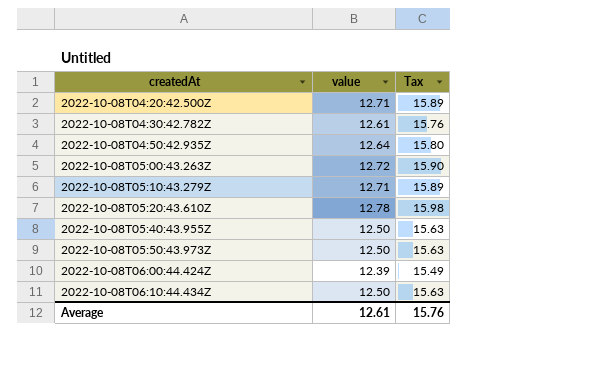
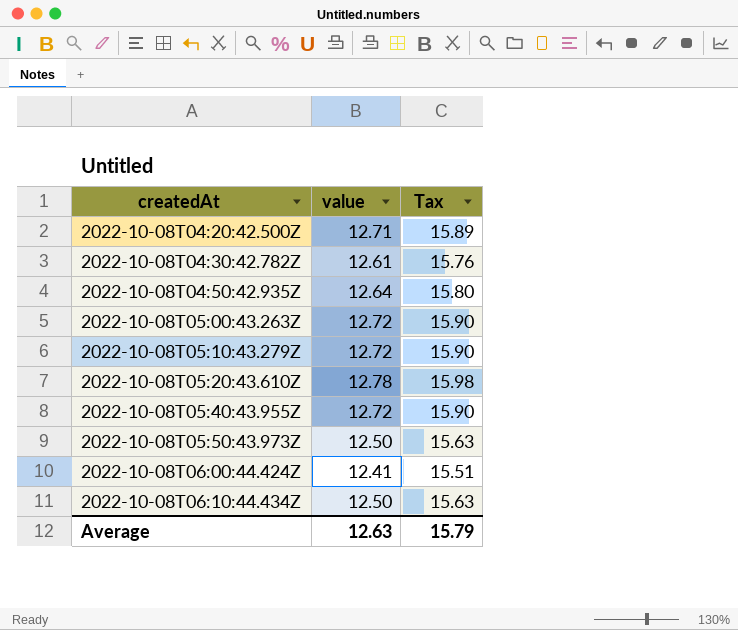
2022-10-08T05:10:43.279Z | value: 12.71 -> 12.72
2022-10-08T05:10:43.279Z | Tax: 15.89 -> 15.90
2022-10-08T05:40:43.955Z | value: 12.50 -> 12.72
2022-10-08T05:40:43.955Z | Tax: 15.63 -> 15.90
2022-10-08T06:00:44.424Z | value: 12.39 -> 12.41
2022-10-08T06:00:44.424Z | Tax: 15.49 -> 15.51
Average | value: 12.61 -> 12.63
Average | Tax: 15.76 -> 15.79

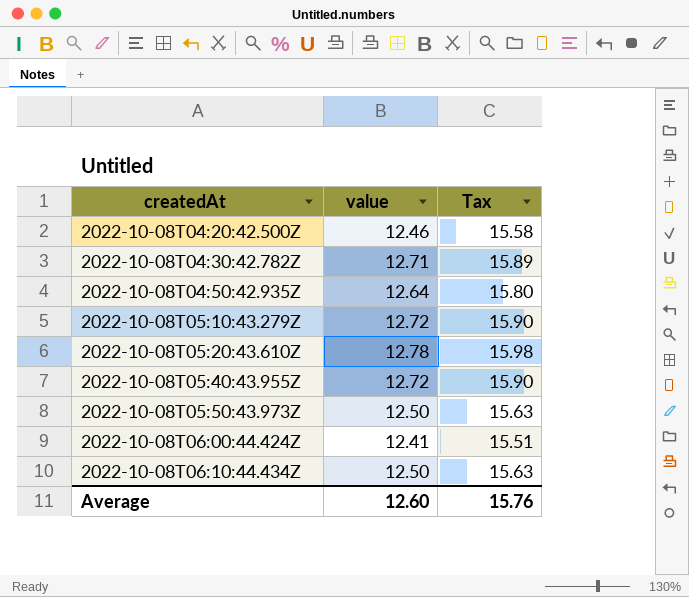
row 2022-10-08T05:00:43.263Z: 12.72 | 15.90 -> none
2022-10-08T04:20:42.500Z | value: 12.71 -> 12.46
2022-10-08T04:20:42.500Z | Tax: 15.89 -> 15.58
2022-10-08T04:30:42.782Z | value: 12.61 -> 12.71
2022-10-08T04:30:42.782Z | Tax: 15.76 -> 15.89
Average | value: 12.63 -> 12.60
Average | Tax: 15.79 -> 15.76

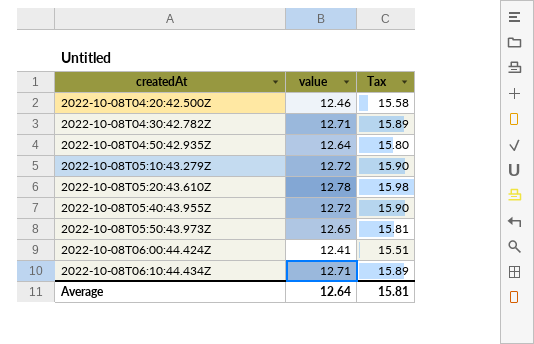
2022-10-08T05:50:43.973Z | value: 12.50 -> 12.65
2022-10-08T05:50:43.973Z | Tax: 15.63 -> 15.81
2022-10-08T06:10:44.434Z | value: 12.50 -> 12.71
2022-10-08T06:10:44.434Z | Tax: 15.63 -> 15.89
Average | value: 12.60 -> 12.64
Average | Tax: 15.76 -> 15.81

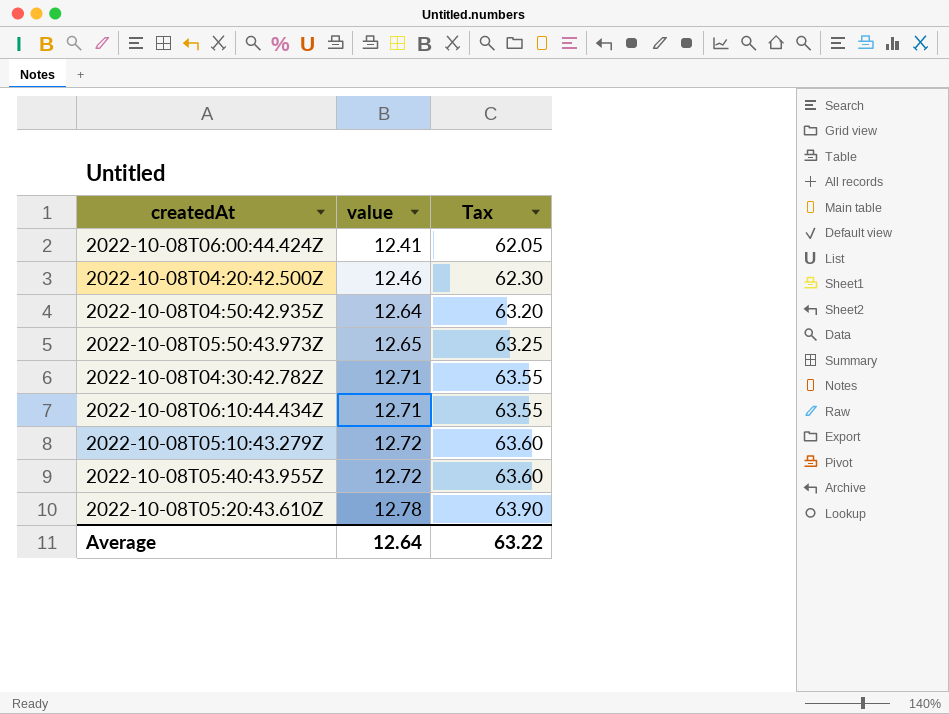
row order: createdAt ascending -> value ascending
column Tax | formula: [value] * 1.25 -> [value] * 5
Average | Tax: 15.81 -> 63.22

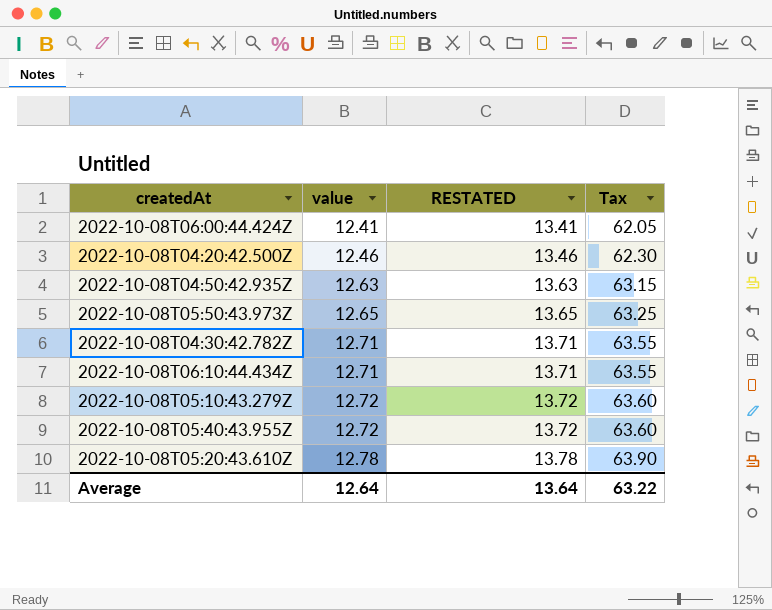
column RESTATED | formula: none -> [value] + 1
2022-10-08T04:50:42.935Z | value: 12.64 -> 12.63
2022-10-08T04:50:42.935Z | Tax: 63.20 -> 63.15

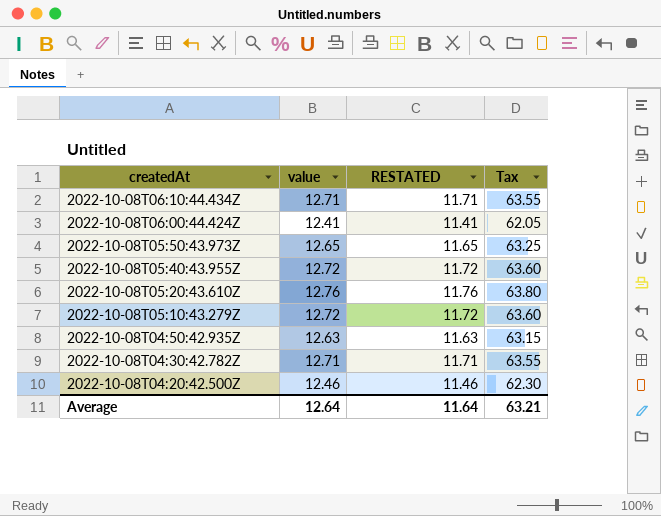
row order: value ascending -> createdAt descending
column RESTATED | formula: [value] + 1 -> [value] - 1
2022-10-08T05:20:43.610Z | value: 12.78 -> 12.76
2022-10-08T05:20:43.610Z | Tax: 63.90 -> 63.80
Average | RESTATED: 13.64 -> 11.64
Average | Tax: 63.22 -> 63.21

